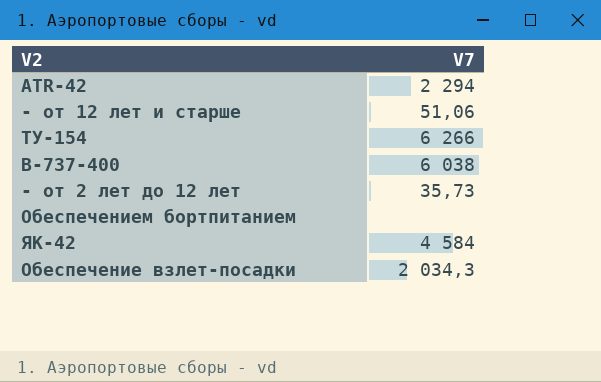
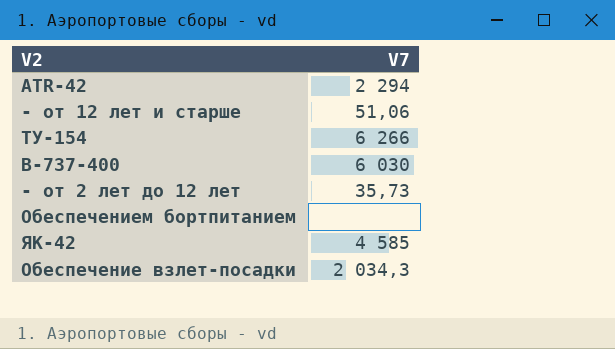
В-737-400 | V7: 6 038 -> 6 030
ЯК-42 | V7: 4 584 -> 4 585

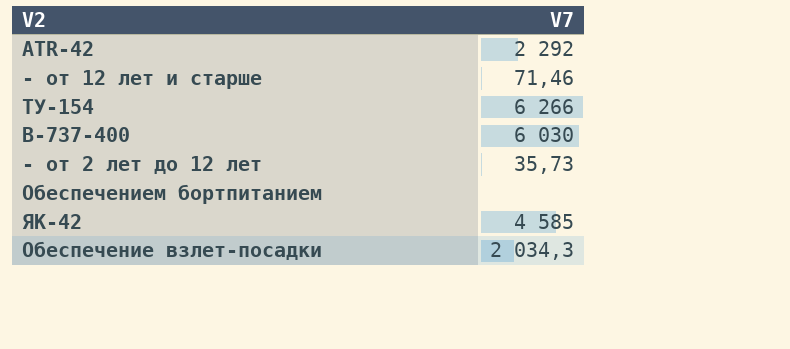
АТR-42 | V7: 2 294 -> 2 292
- от 12 лет и старше | V7: 51,06 -> 71,46

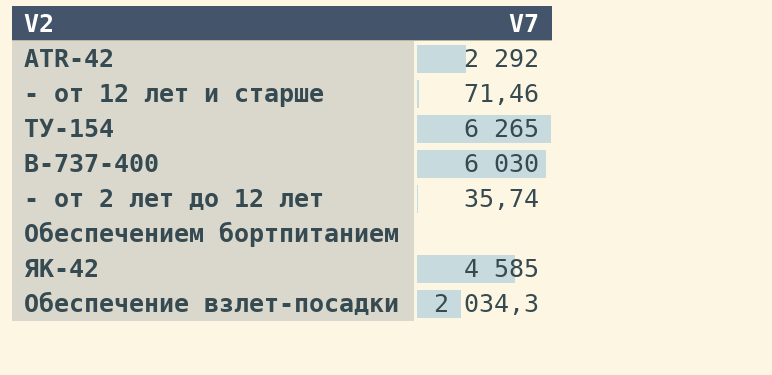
ТУ-154 | V7: 6 266 -> 6 265
- от 2 лет до 12 лет | V7: 35,73 -> 35,74

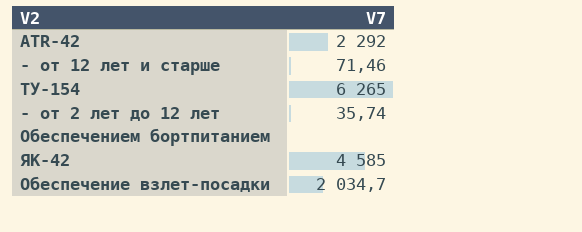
row В-737-400: 6 030 -> none
Обеспечение взлет-посадки | V7: 2 034,3 -> 2 034,7

